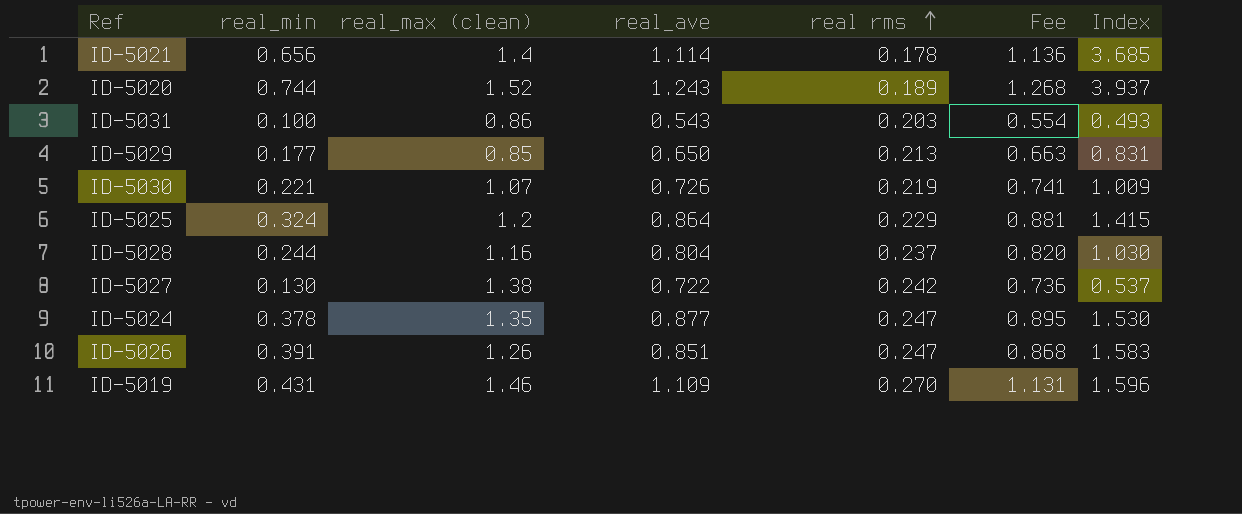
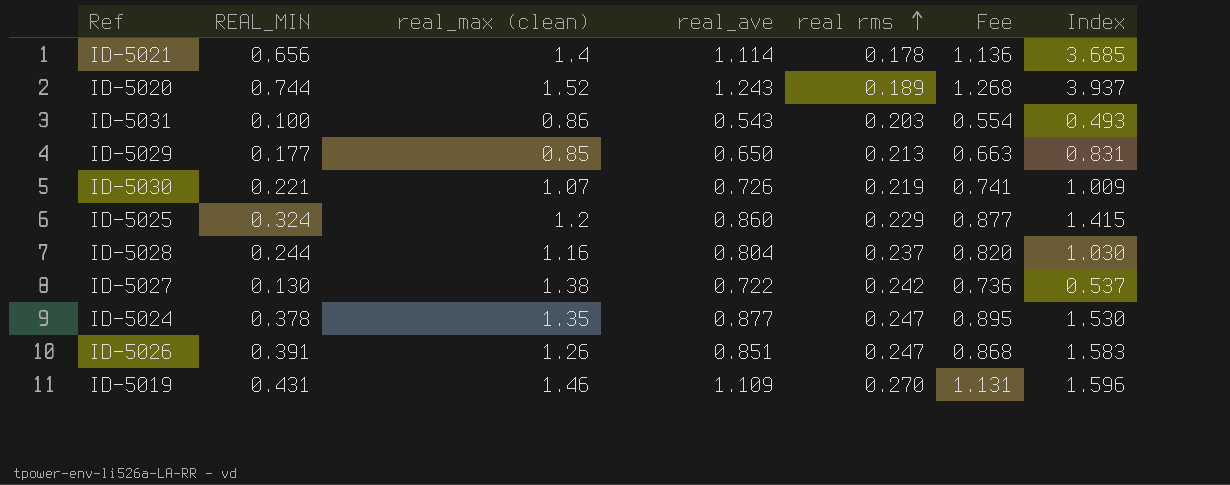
column name: real_min -> REAL_MIN
ID-5025 | real_ave: 0.864 -> 0.860
ID-5025 | Fee: 0.881 -> 0.877

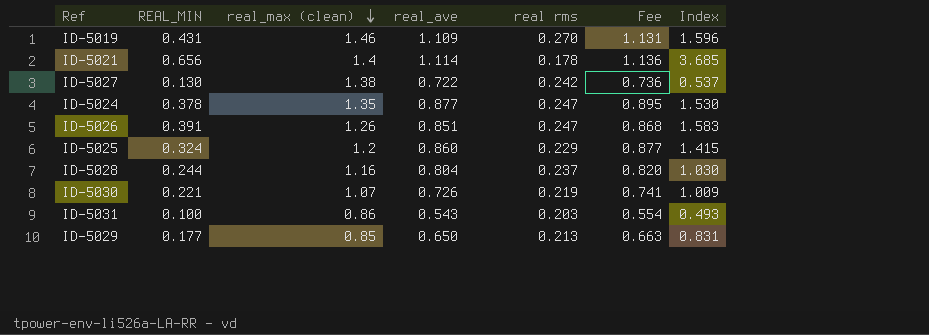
row order: real rms ascending -> real_max (clean) descending
row ID-5020: 0.744 | 1.52 | 1.243 | 0.189 | 1.268 | 3.937 -> none

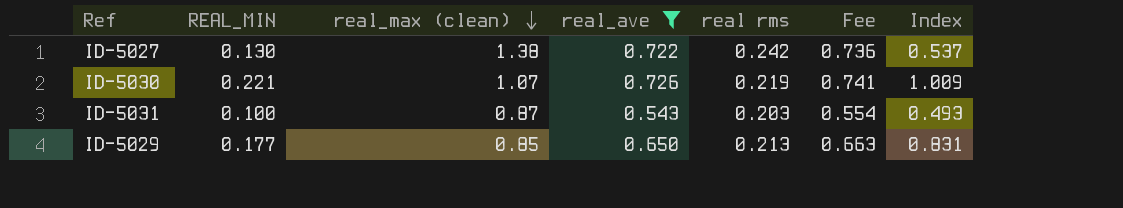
filter: none -> real_ave <= 0.726
ID-5031 | real_max (clean): 0.86 -> 0.87

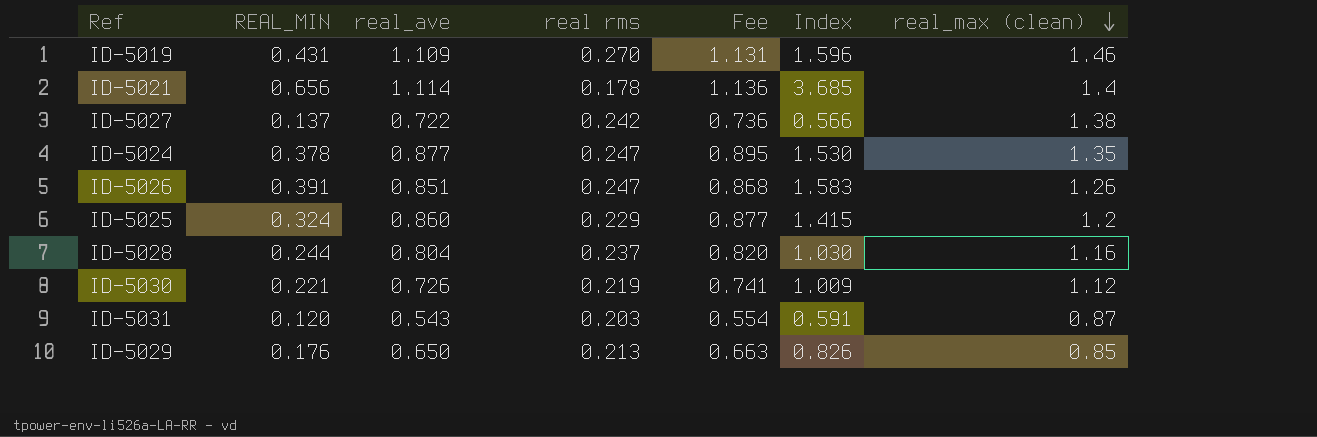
filter: real_ave <= 0.726 -> none
column real_max (clean) | position: 3 -> 7
ID-5027 | REAL_MIN: 0.130 -> 0.137
ID-5027 | Index: 0.537 -> 0.566
ID-5030 | real_max (clean): 1.07 -> 1.12
ID-5031 | REAL_MIN: 0.100 -> 0.120
ID-5031 | Index: 0.493 -> 0.591
ID-5029 | REAL_MIN: 0.177 -> 0.176
ID-5029 | Index: 0.831 -> 0.826

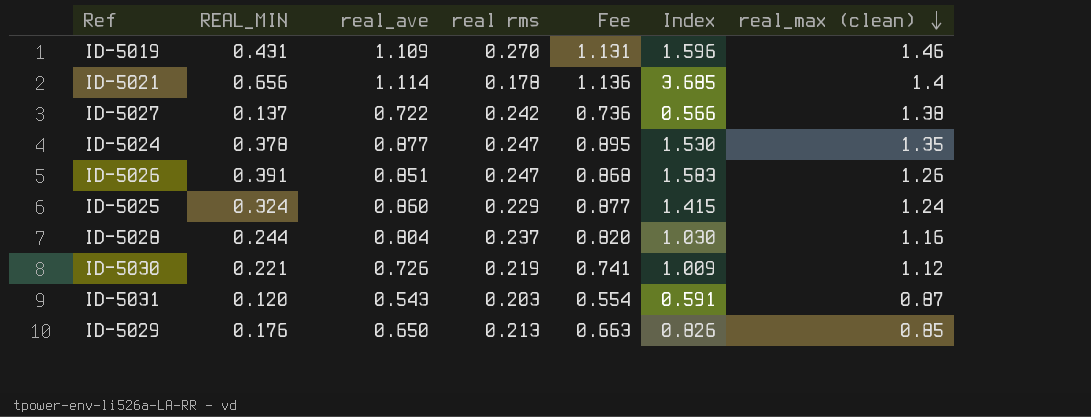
ID-5025 | real_max (clean): 1.2 -> 1.24

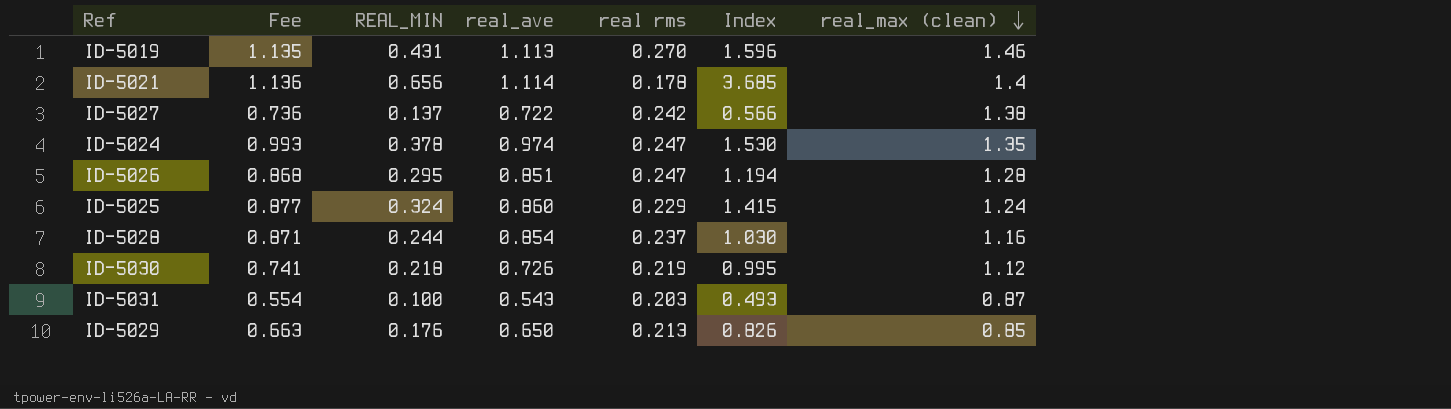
column Fee | position: 5 -> 2
ID-5019 | Fee: 1.131 -> 1.135
ID-5019 | real_ave: 1.109 -> 1.113
ID-5024 | Fee: 0.895 -> 0.993
ID-5024 | real_ave: 0.877 -> 0.974
ID-5026 | REAL_MIN: 0.391 -> 0.295
ID-5026 | Index: 1.583 -> 1.194
ID-5026 | real_max (clean): 1.26 -> 1.28
ID-5028 | Fee: 0.820 -> 0.871
ID-5028 | real_ave: 0.804 -> 0.854
ID-5030 | REAL_MIN: 0.221 -> 0.218
ID-5030 | Index: 1.009 -> 0.995
ID-5031 | REAL_MIN: 0.120 -> 0.100
ID-5031 | Index: 0.591 -> 0.493

